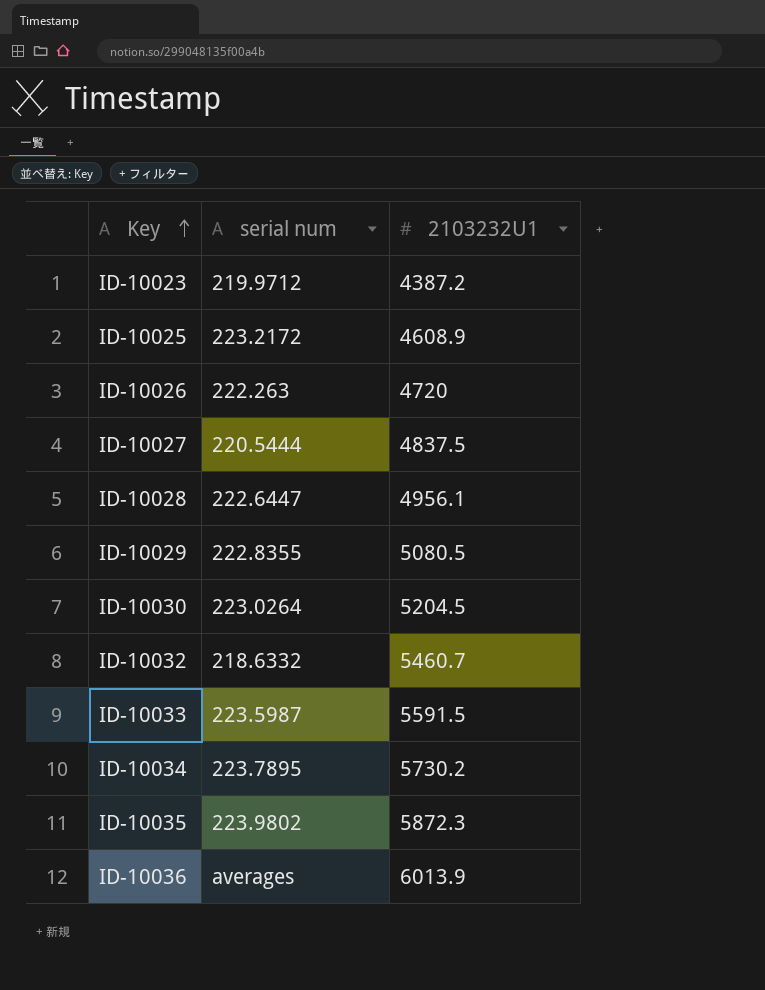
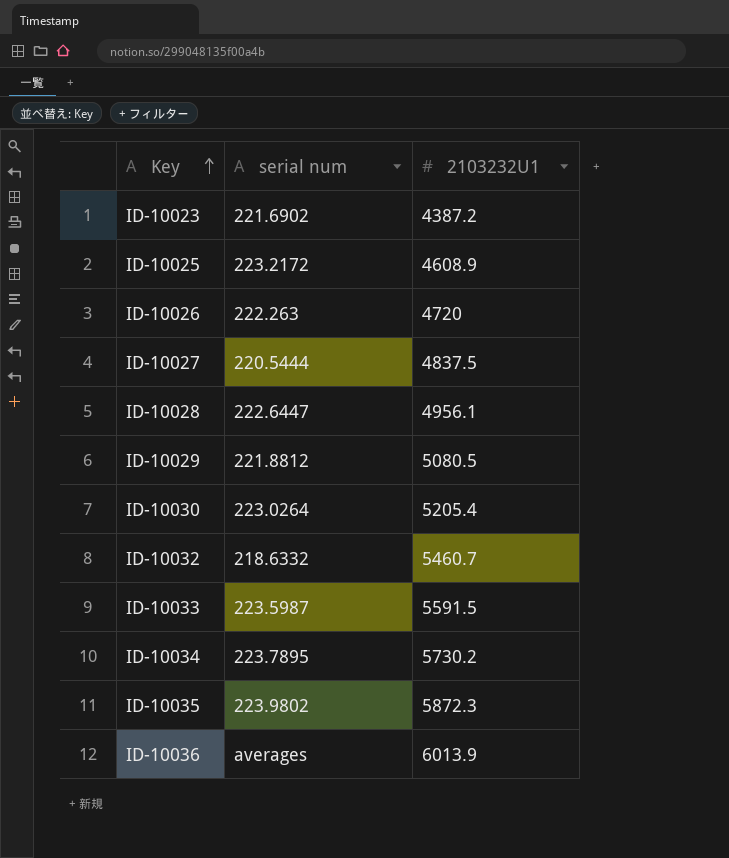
ID-10023 | serial num: 219.9712 -> 221.6902
ID-10029 | serial num: 222.8355 -> 221.8812
ID-10030 | 2103232U1: 5204.5 -> 5205.4

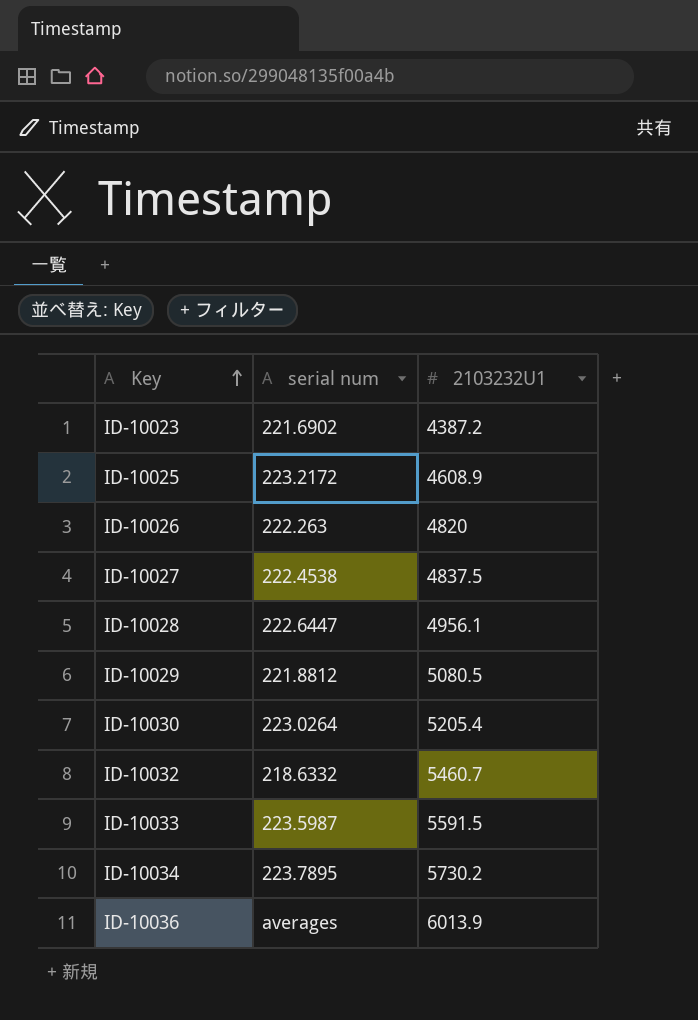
row ID-10035: 223.9802 | 5872.3 -> none
ID-10026 | 2103232U1: 4720 -> 4820
ID-10027 | serial num: 220.5444 -> 222.4538

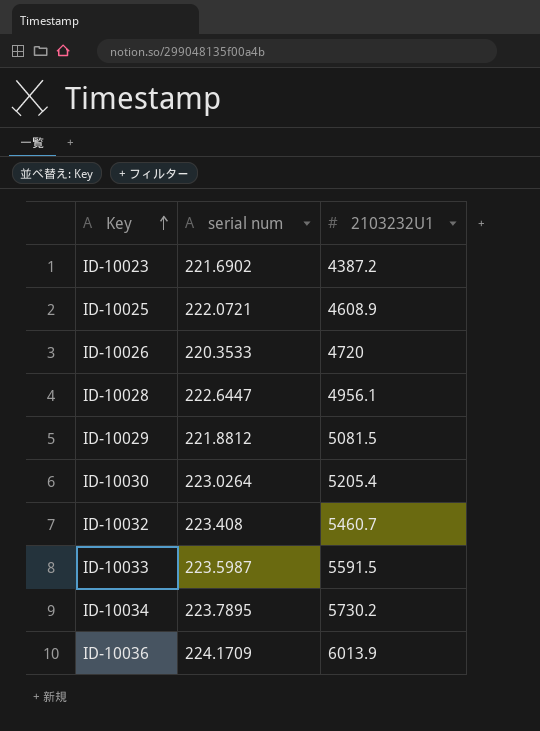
row ID-10027: 222.4538 | 4837.5 -> none
ID-10025 | serial num: 223.2172 -> 222.0721
ID-10026 | serial num: 222.263 -> 220.3533
ID-10026 | 2103232U1: 4820 -> 4720
ID-10029 | 2103232U1: 5080.5 -> 5081.5
ID-10032 | serial num: 218.6332 -> 223.408
ID-10036 | serial num: averages -> 224.1709

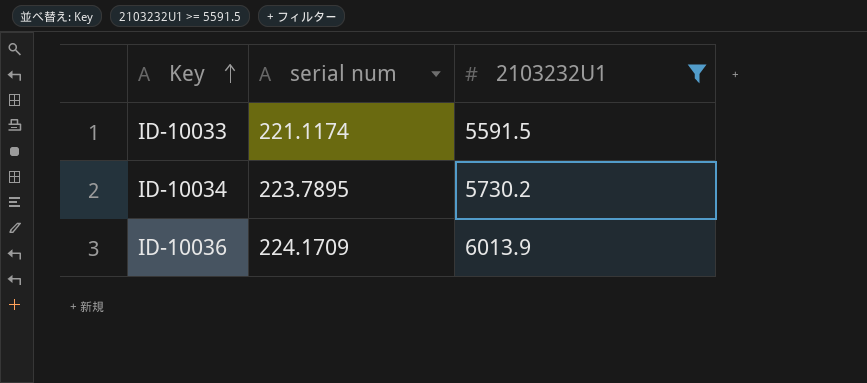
filter: none -> 2103232U1 >= 5591.5
ID-10033 | serial num: 223.5987 -> 221.1174

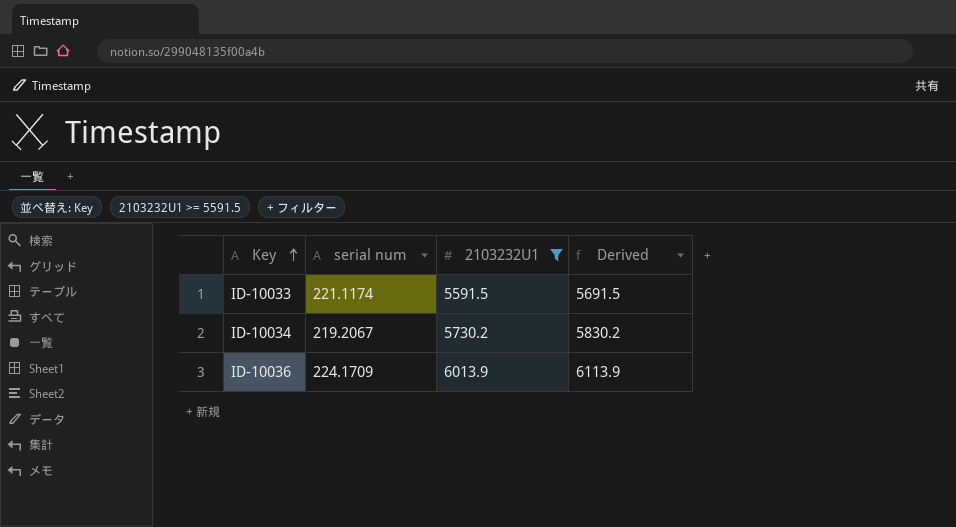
column Derived | formula: none -> [2103232U1] + 100
ID-10034 | serial num: 223.7895 -> 219.2067

